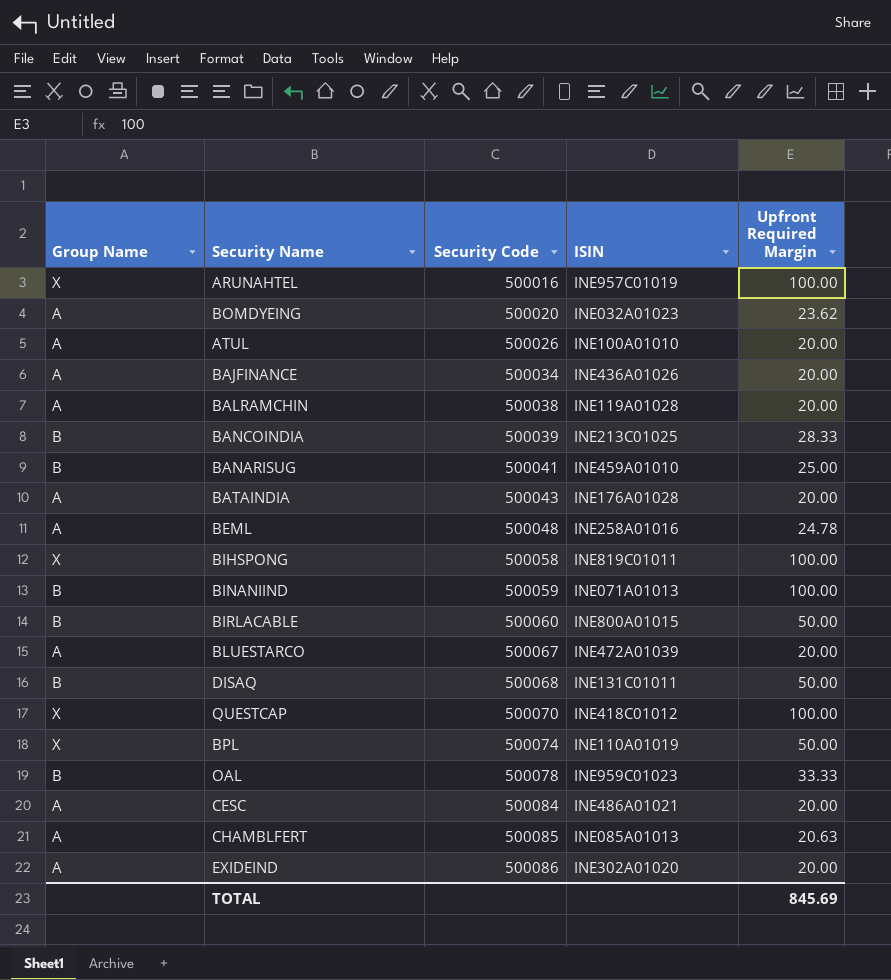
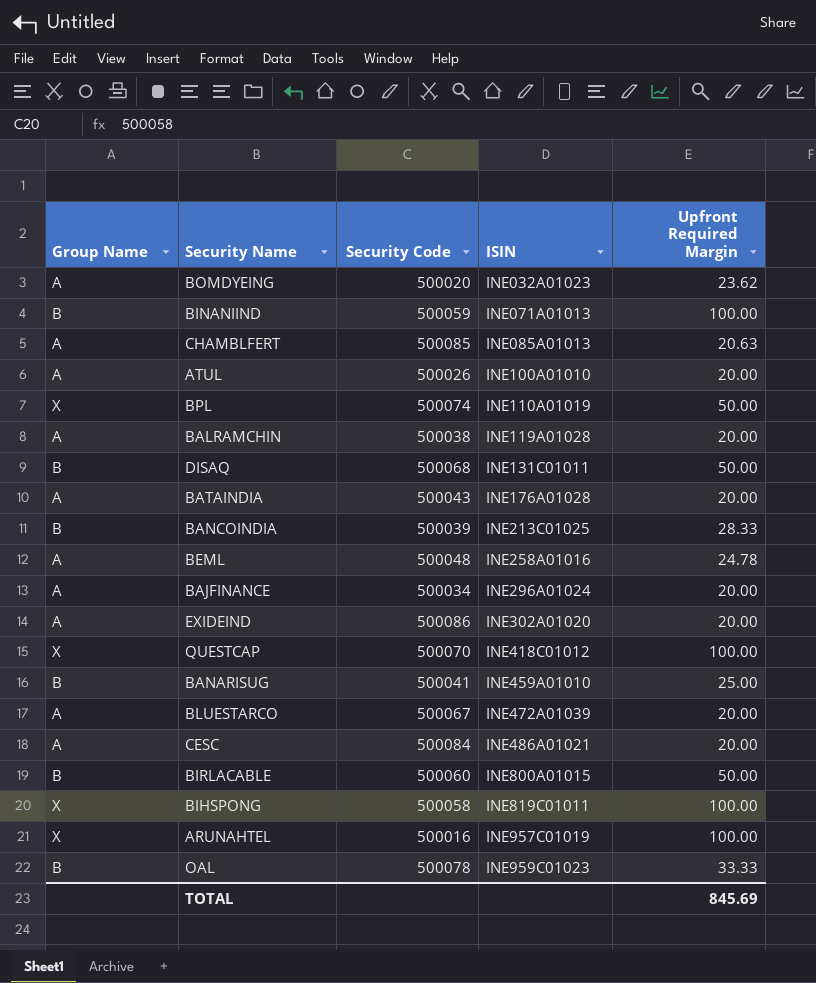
row order: Security Code ascending -> ISIN ascending
BAJFINANCE | ISIN: INE436A01026 -> INE296A01024

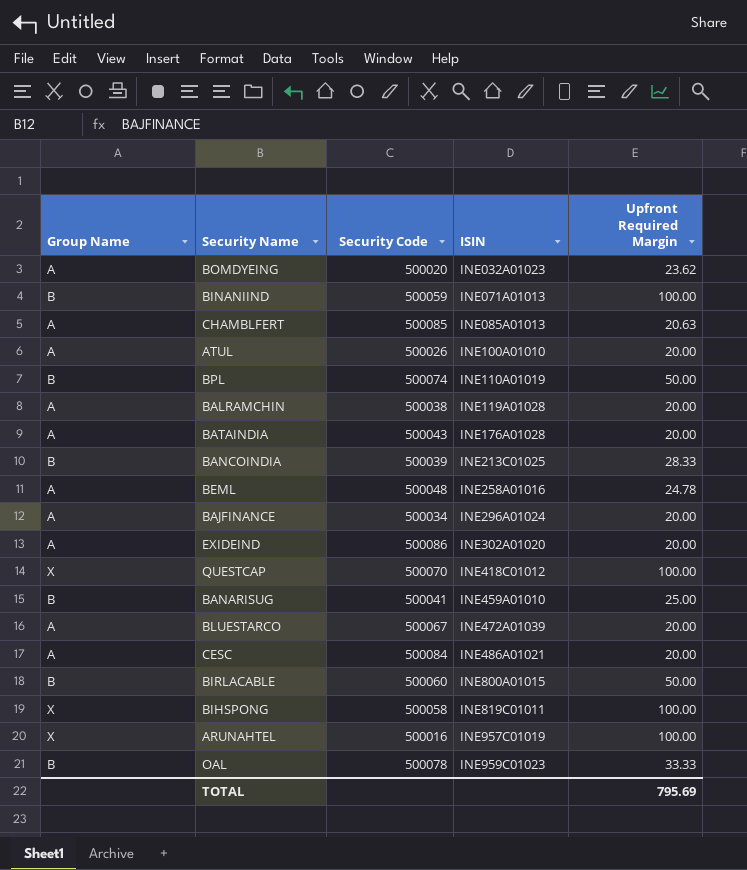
row DISAQ: B | 500068 | INE131C01011 | 50.00 -> none
BPL | Group Name: X -> B
TOTAL | Upfront Required Margin: 845.69 -> 795.69

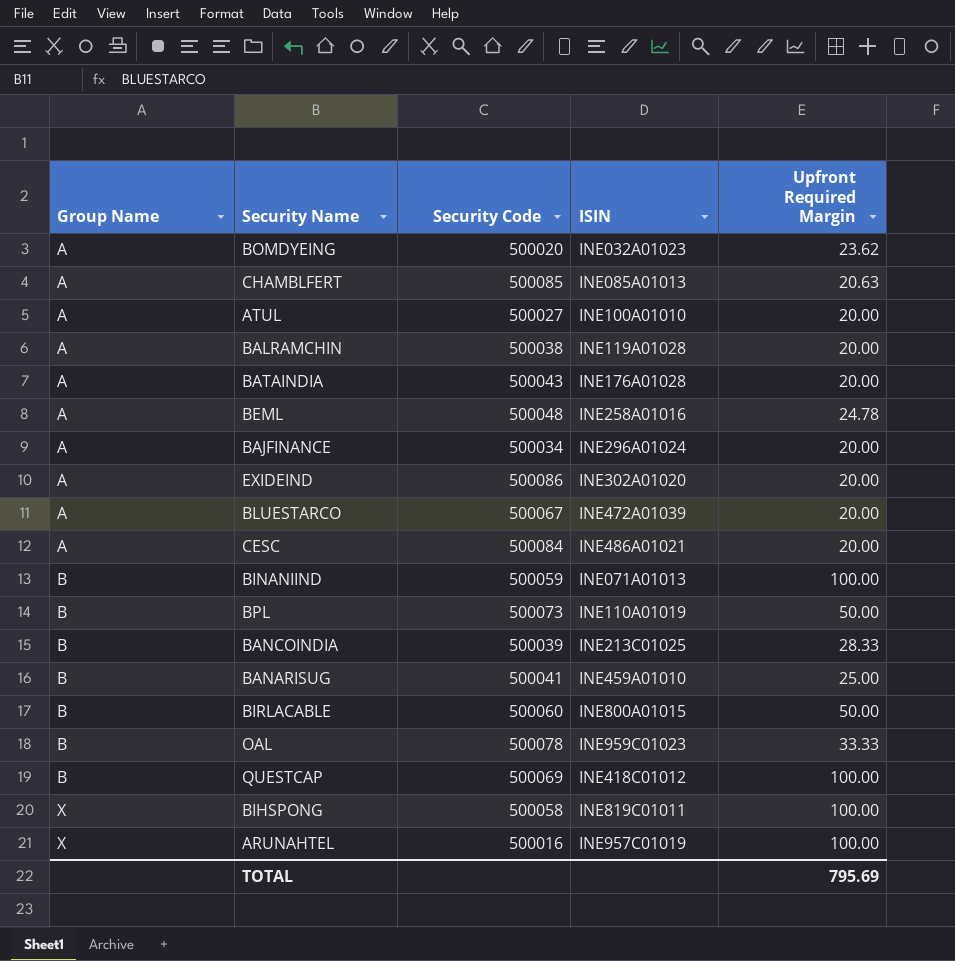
row order: ISIN ascending -> Group Name ascending
ATUL | Security Code: 500026 -> 500027
BPL | Security Code: 500074 -> 500073
QUESTCAP | Group Name: X -> B
QUESTCAP | Security Code: 500070 -> 500069

